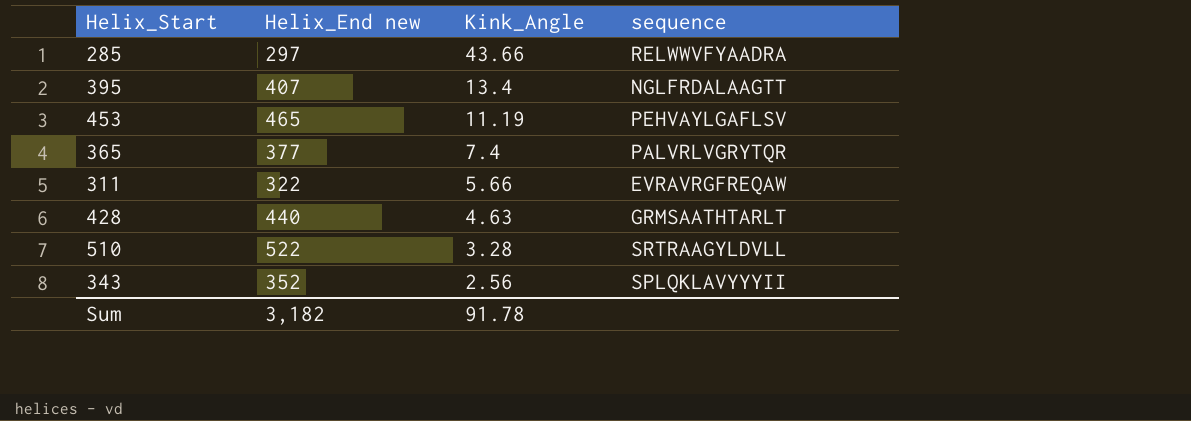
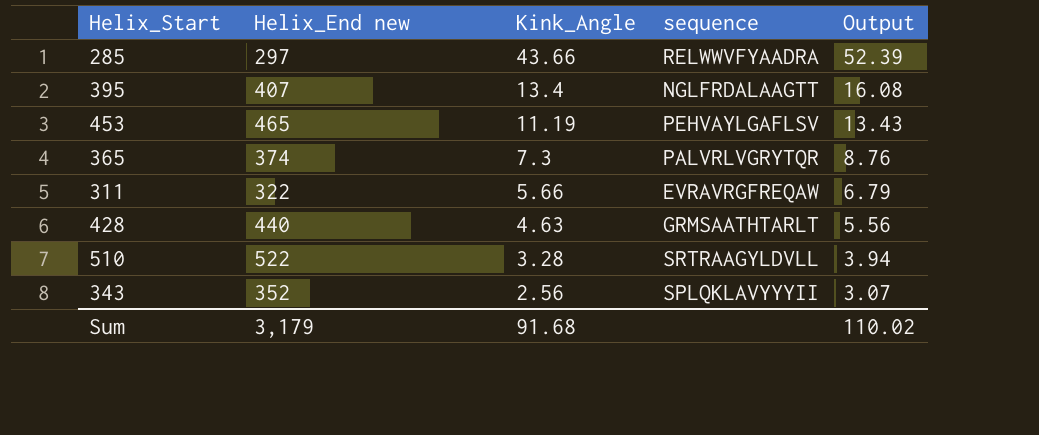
column Output | formula: none -> [Kink_Angle] * 1.2
365 | Helix_End new: 377 -> 374
365 | Kink_Angle: 7.4 -> 7.3
Sum | Helix_End new: 3,182 -> 3,179
Sum | Kink_Angle: 91.78 -> 91.68

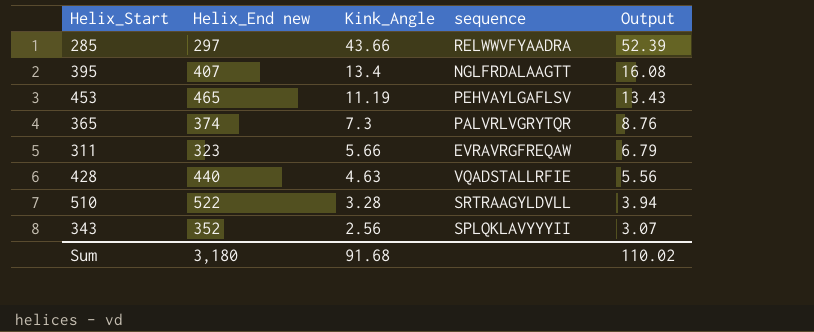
311 | Helix_End new: 322 -> 323
428 | sequence: GRMSAATHTARLT -> VQADSTALLRFIE
Sum | Helix_End new: 3,179 -> 3,180

